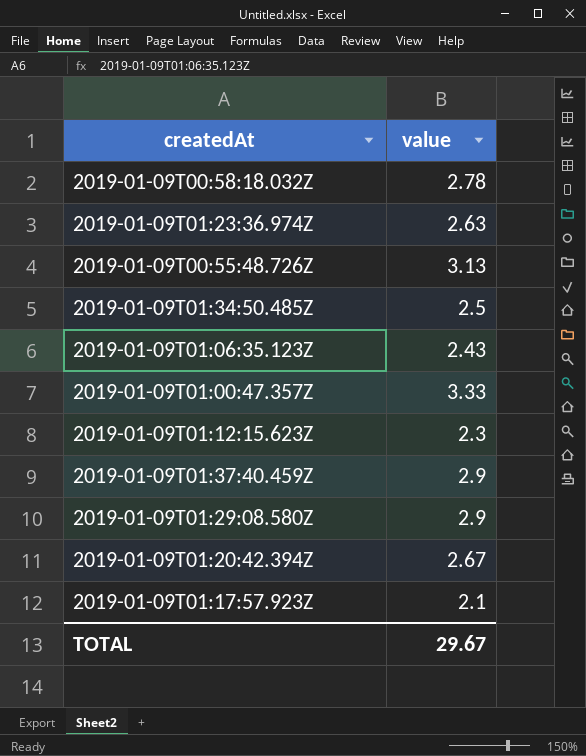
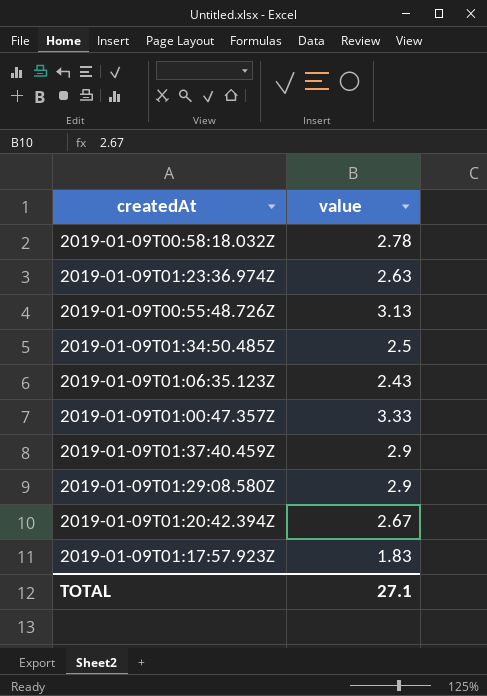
row 2019-01-09T01:12:15.623Z: 2.3 -> none
2019-01-09T01:17:57.923Z | value: 2.1 -> 1.83
TOTAL | value: 29.67 -> 27.1

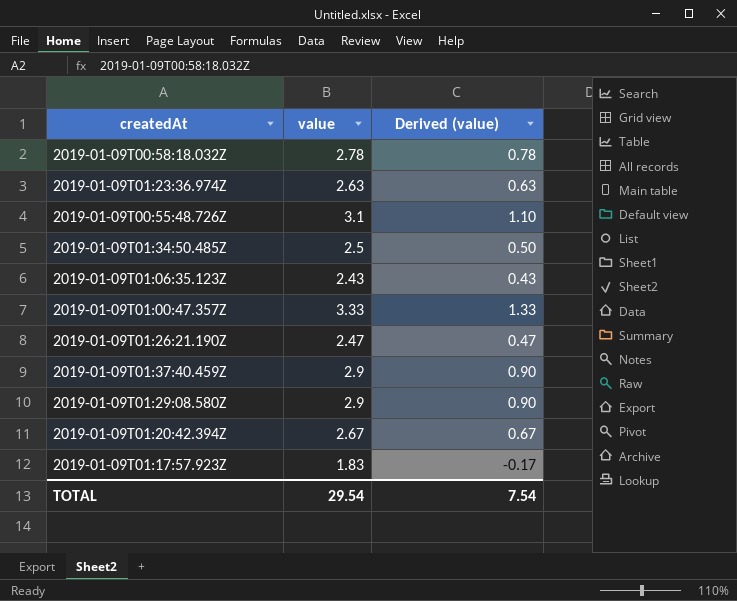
column Derived (value) | formula: none -> [value] - 2
2019-01-09T00:55:48.726Z | value: 3.13 -> 3.1
row 2019-01-09T01:26:21.190Z: none -> 2.47 | 0.47
TOTAL | value: 27.1 -> 29.54

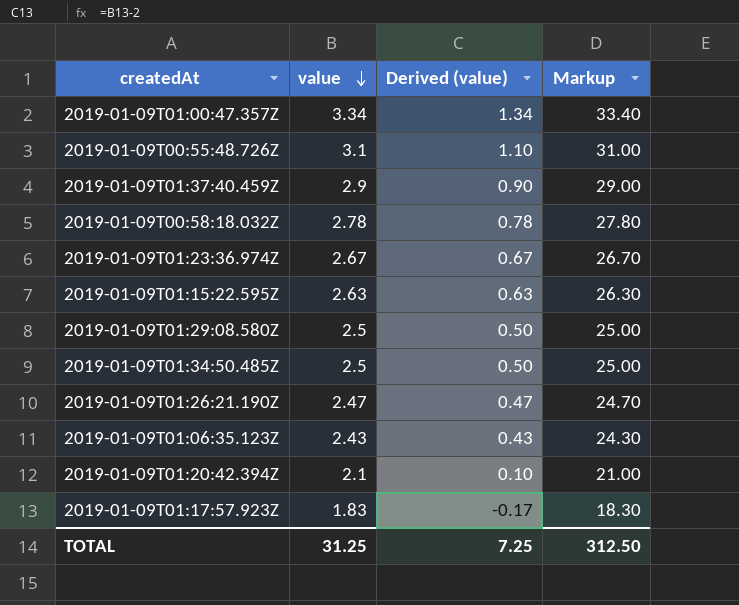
row order: none -> value descending
column Markup | formula: none -> [value] * 10
2019-01-09T01:00:47.357Z | value: 3.33 -> 3.34
2019-01-09T01:00:47.357Z | Derived (value): 1.33 -> 1.34
2019-01-09T01:23:36.974Z | value: 2.63 -> 2.67
2019-01-09T01:23:36.974Z | Derived (value): 0.63 -> 0.67
row 2019-01-09T01:15:22.595Z: none -> 2.63 | 0.63 | 26.30
2019-01-09T01:29:08.580Z | value: 2.9 -> 2.5
2019-01-09T01:29:08.580Z | Derived (value): 0.90 -> 0.50
2019-01-09T01:20:42.394Z | value: 2.67 -> 2.1
2019-01-09T01:20:42.394Z | Derived (value): 0.67 -> 0.10
TOTAL | value: 29.54 -> 31.25
TOTAL | Derived (value): 7.54 -> 7.25

